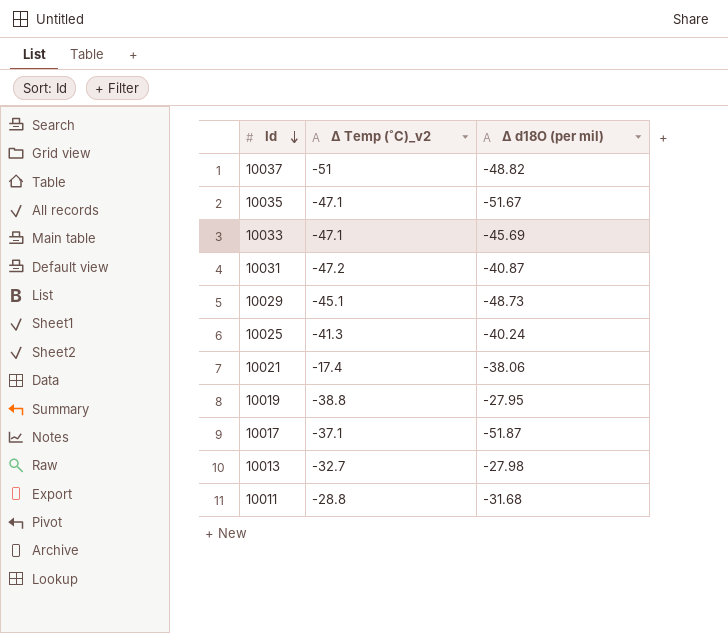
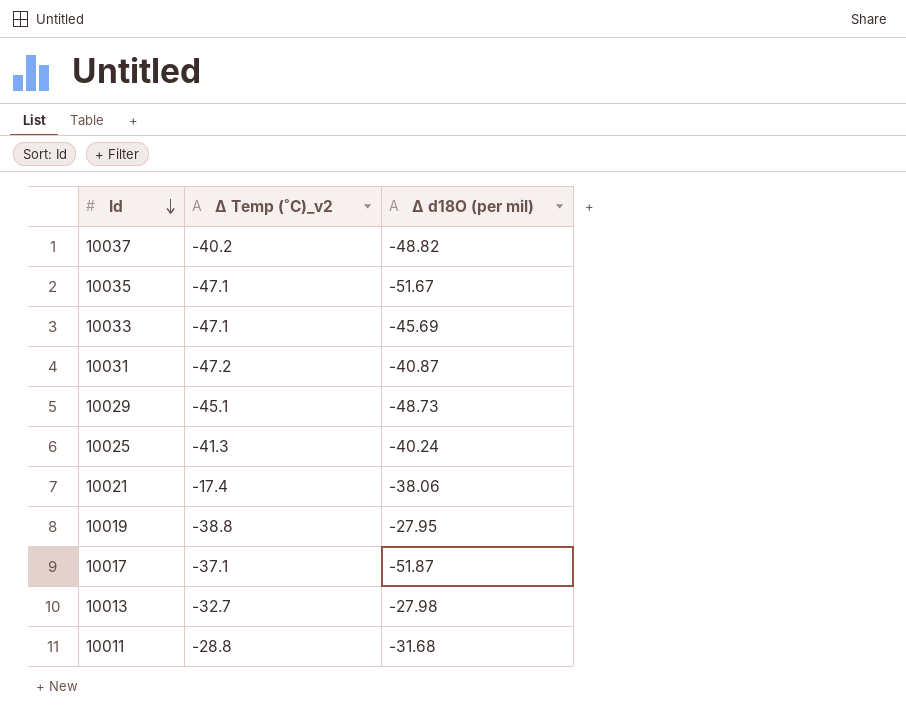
10037 | ∆ Temp (˚C)_v2: -51 -> -40.2

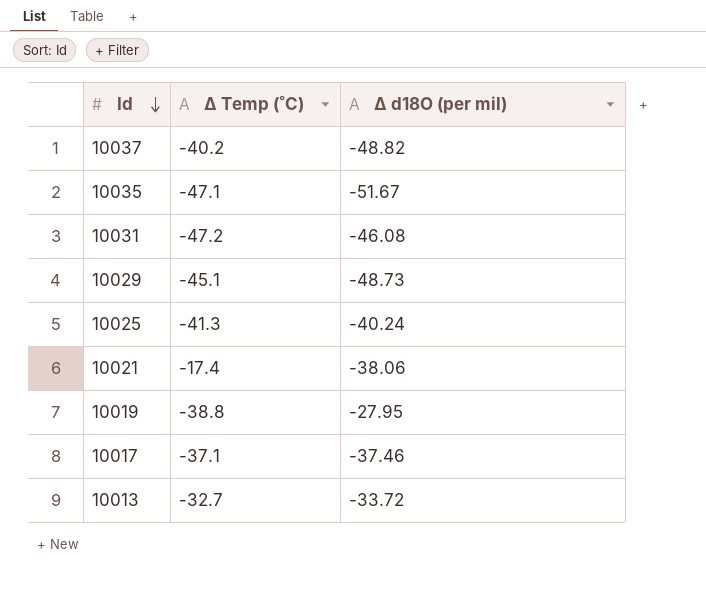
column name: ∆ Temp (˚C)_v2 -> ∆ Temp (˚C)
row 10033: -47.1 | -45.69 -> none
row 10011: -28.8 | -31.68 -> none
10031 | ∆ d18O (per mil): -40.87 -> -46.08
10017 | ∆ d18O (per mil): -51.87 -> -37.46
10013 | ∆ d18O (per mil): -27.98 -> -33.72

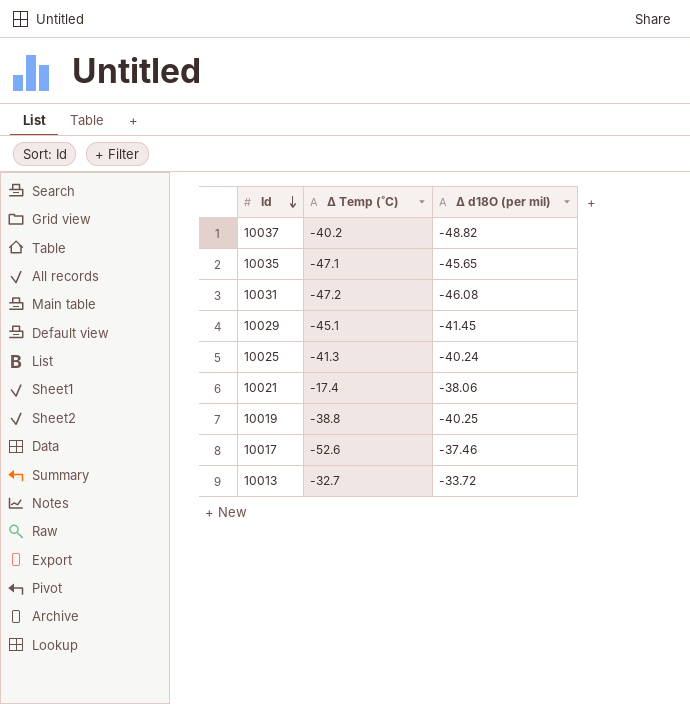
10035 | ∆ d18O (per mil): -51.67 -> -45.65
10029 | ∆ d18O (per mil): -48.73 -> -41.45
10019 | ∆ d18O (per mil): -27.95 -> -40.25
10017 | ∆ Temp (˚C): -37.1 -> -52.6

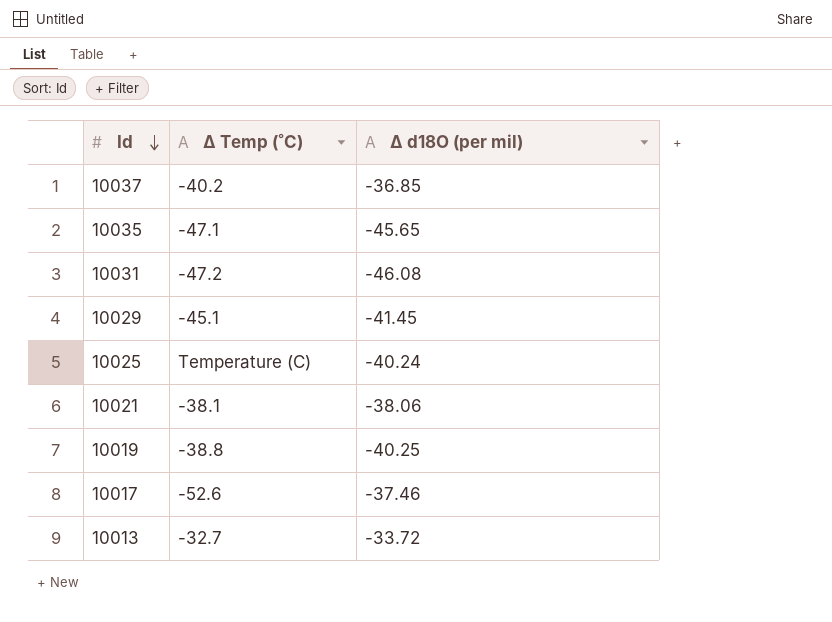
10037 | ∆ d18O (per mil): -48.82 -> -36.85
10025 | ∆ Temp (˚C): -41.3 -> Temperature (C)
10021 | ∆ Temp (˚C): -17.4 -> -38.1

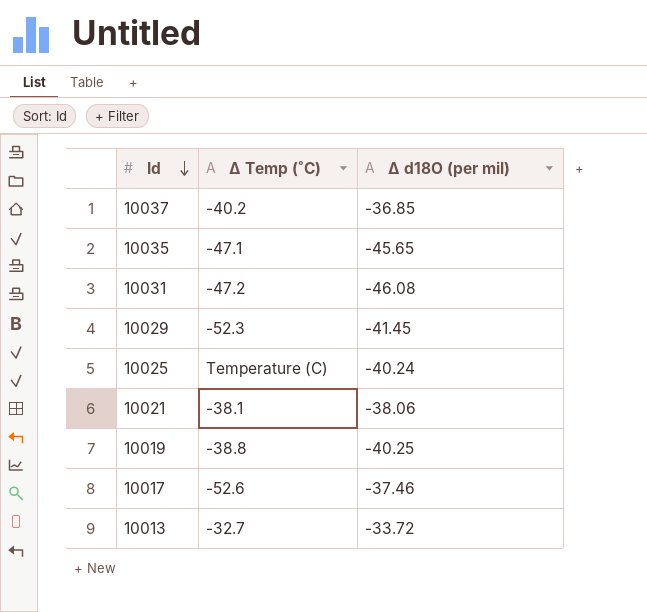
10029 | ∆ Temp (˚C): -45.1 -> -52.3

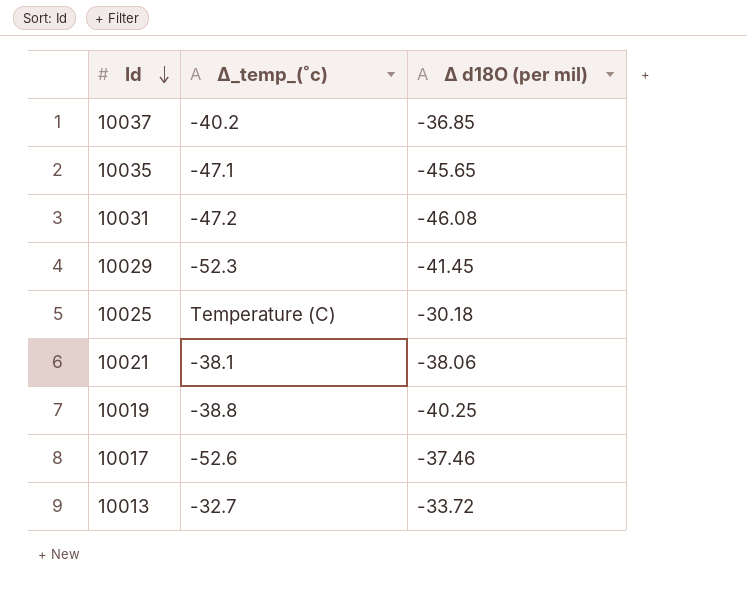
column name: ∆ Temp (˚C) -> ∆_temp_(˚c)
10025 | ∆ d18O (per mil): -40.24 -> -30.18

